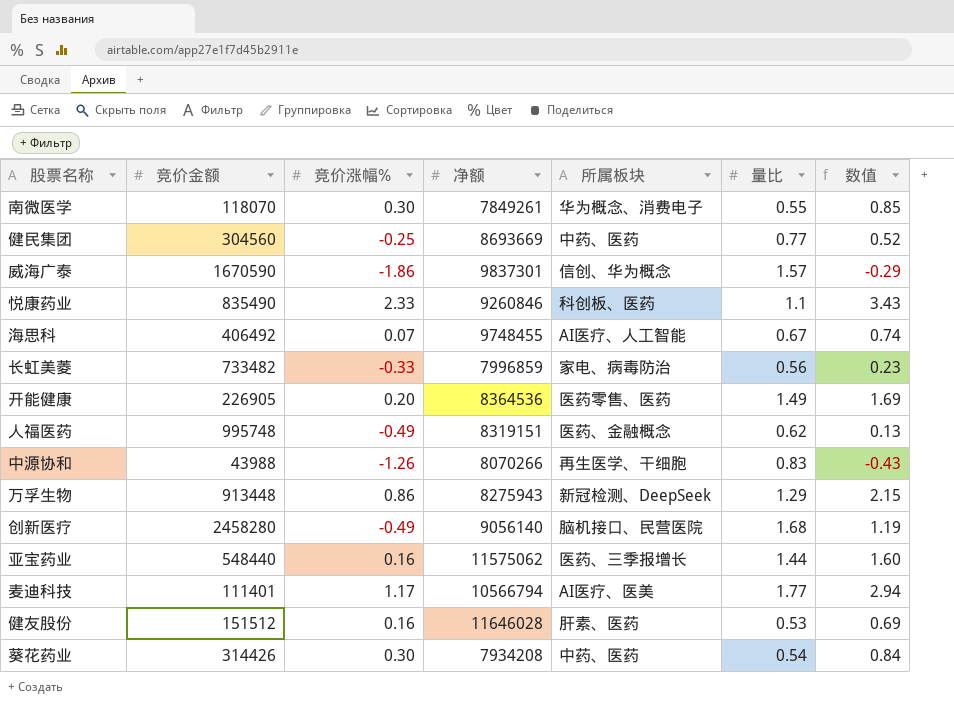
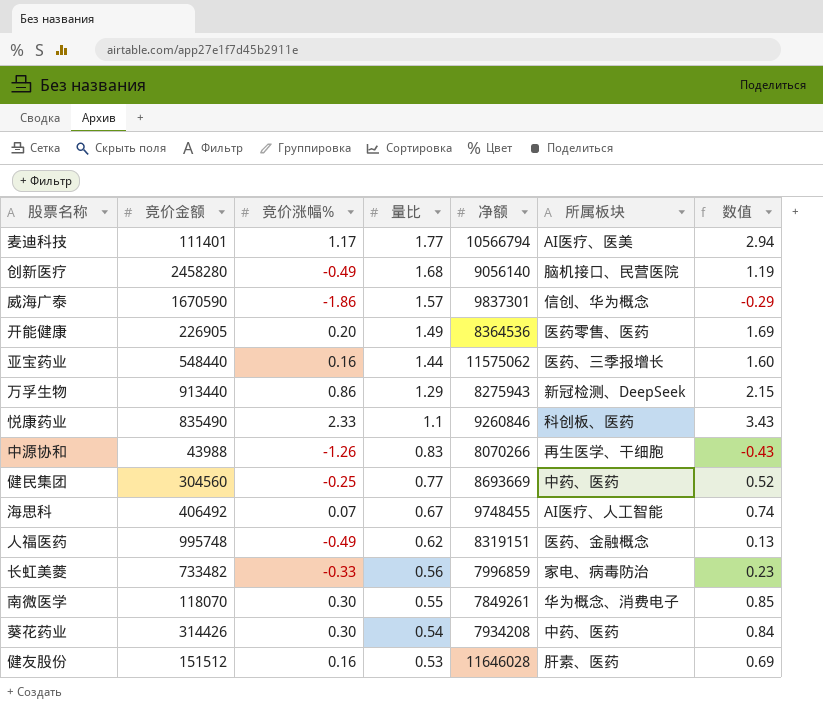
row order: none -> 量比 descending
column 量比 | position: 6 -> 4
万孚生物 | 竞价金额: 913448 -> 913440

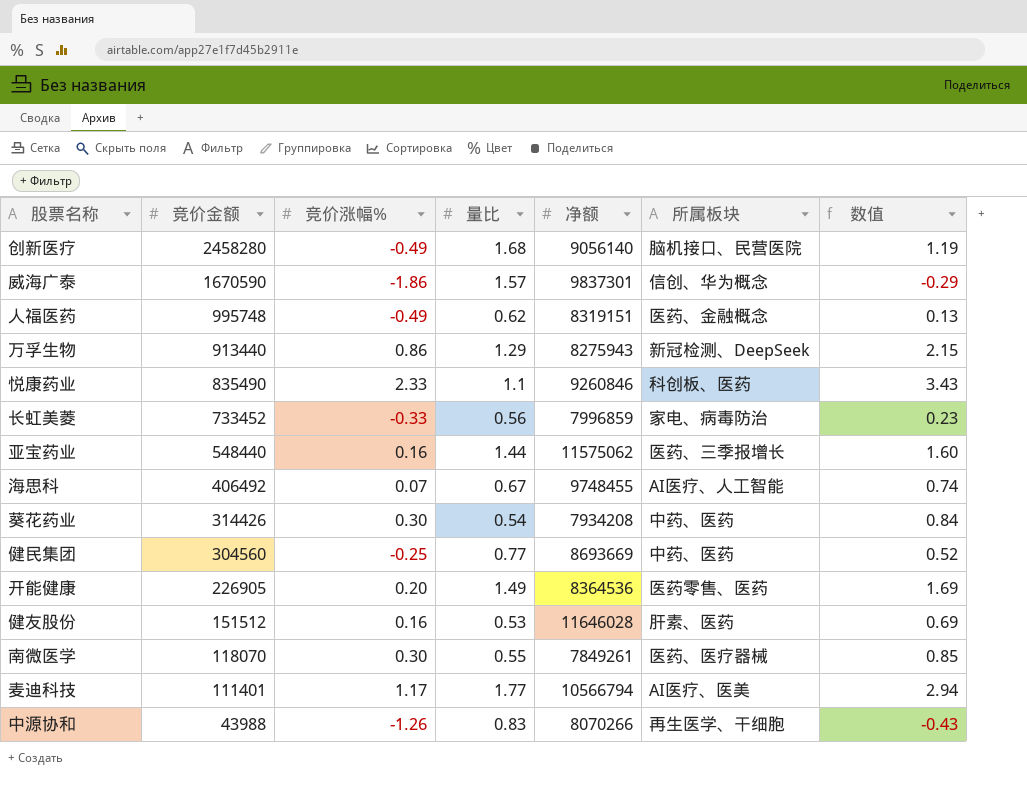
row order: 量比 descending -> 竞价金额 descending
长虹美菱 | 竞价金额: 733482 -> 733452
南微医学 | 所属板块: 华为概念、消费电子 -> 医药、医疗器械

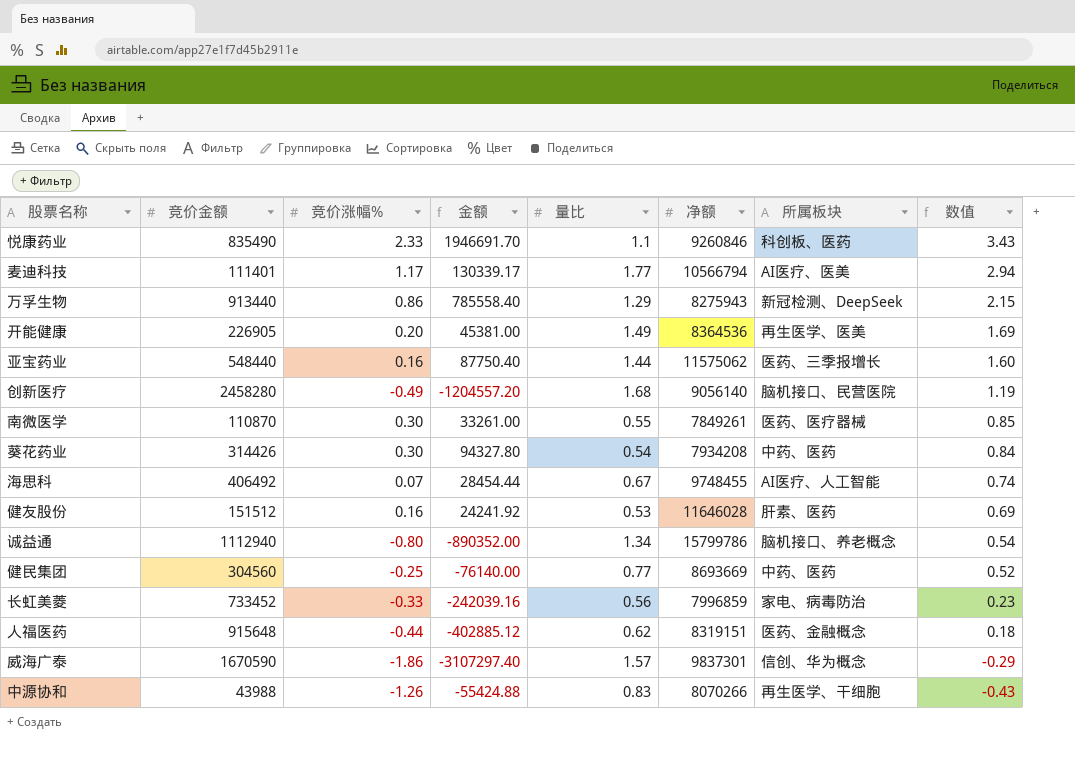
row order: 竞价金额 descending -> 数值 descending
column 金额 | formula: none -> [竞价金额] * [竞价涨幅%]
开能健康 | 所属板块: 医药零售、医药 -> 再生医学、医美
南微医学 | 竞价金额: 118070 -> 110870
row 诚益通: none -> 1112940 | -0.80 | -890352.00 | 1.34 | 15799786 | 脑机接口、养老概念 | 0.54
人福医药 | 竞价金额: 995748 -> 915648
人福医药 | 竞价涨幅%: -0.49 -> -0.44
人福医药 | 数值: 0.13 -> 0.18

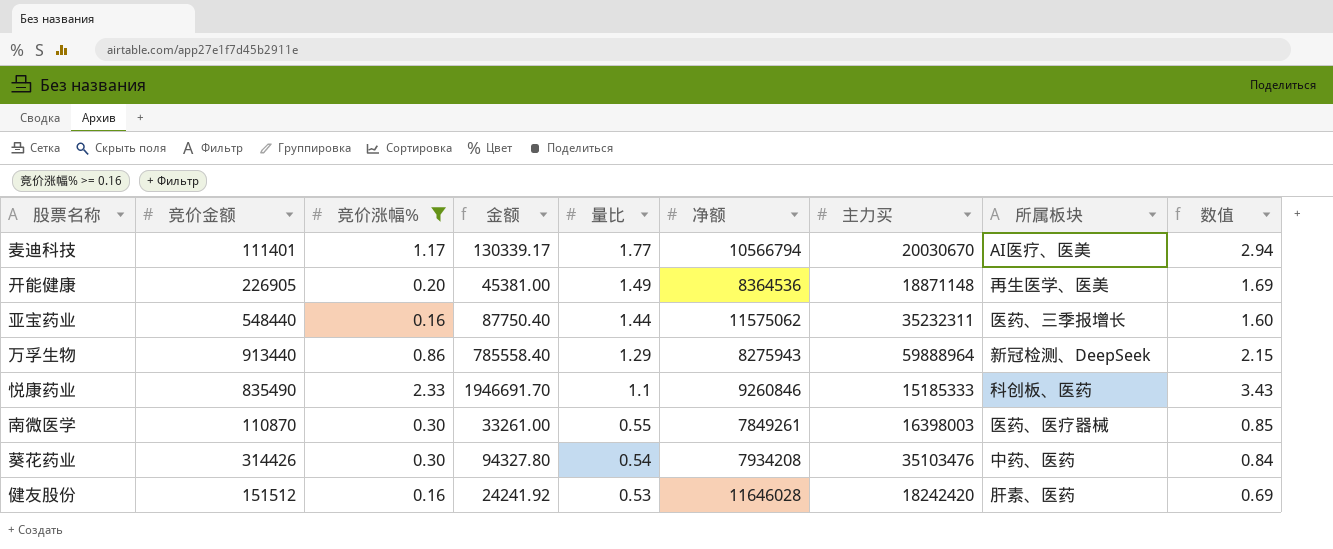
filter: none -> 竞价涨幅% >= 0.16
row order: 数值 descending -> 量比 descending
column 主力买 | position: none -> 7

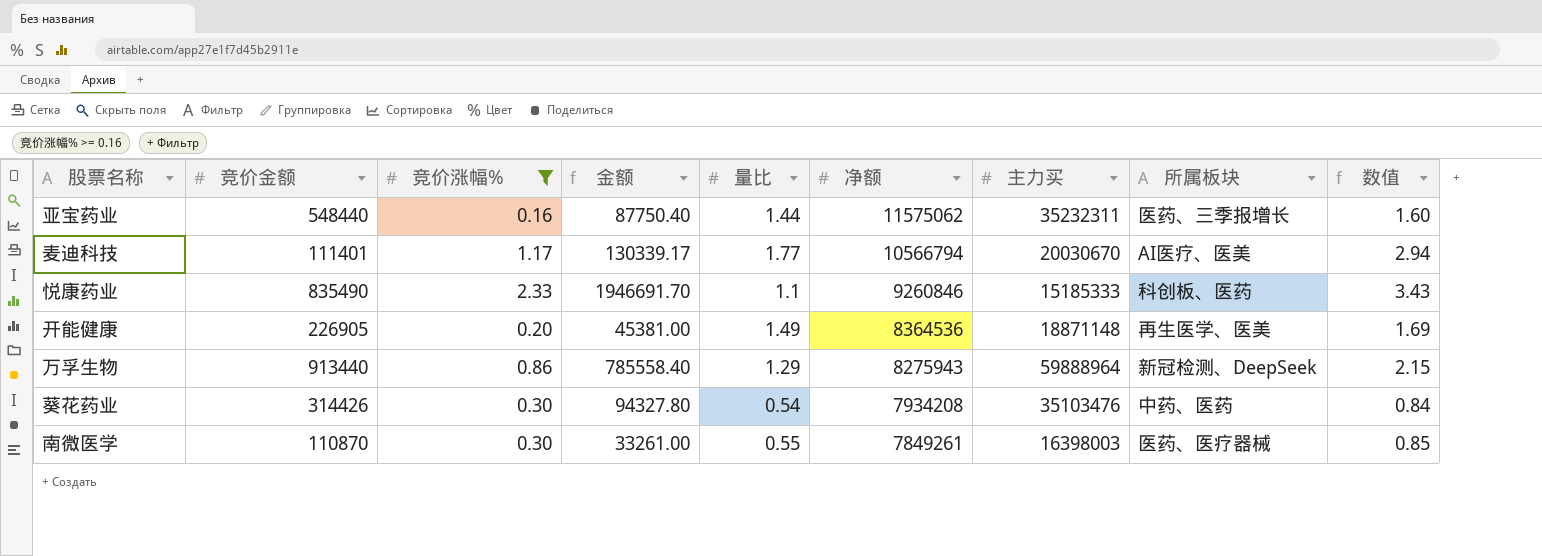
row order: 量比 descending -> 净额 descending
row 健友股份: 151512 | 0.16 | 24241.92 | 0.53 | 11646028 | 18242420 | 肝素、医药 | 0.69 -> none

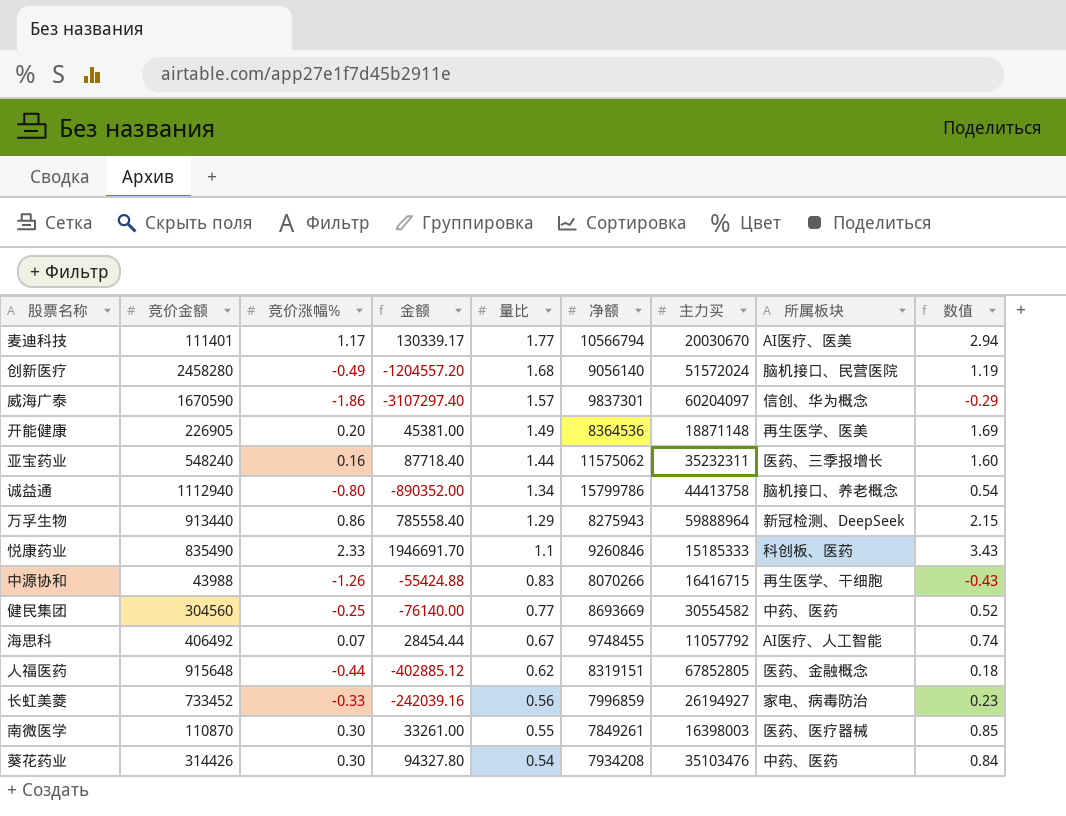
filter: 竞价涨幅% >= 0.16 -> none
row order: 净额 descending -> 量比 descending
亚宝药业 | 竞价金额: 548440 -> 548240
亚宝药业 | 金额: 87750.40 -> 87718.40

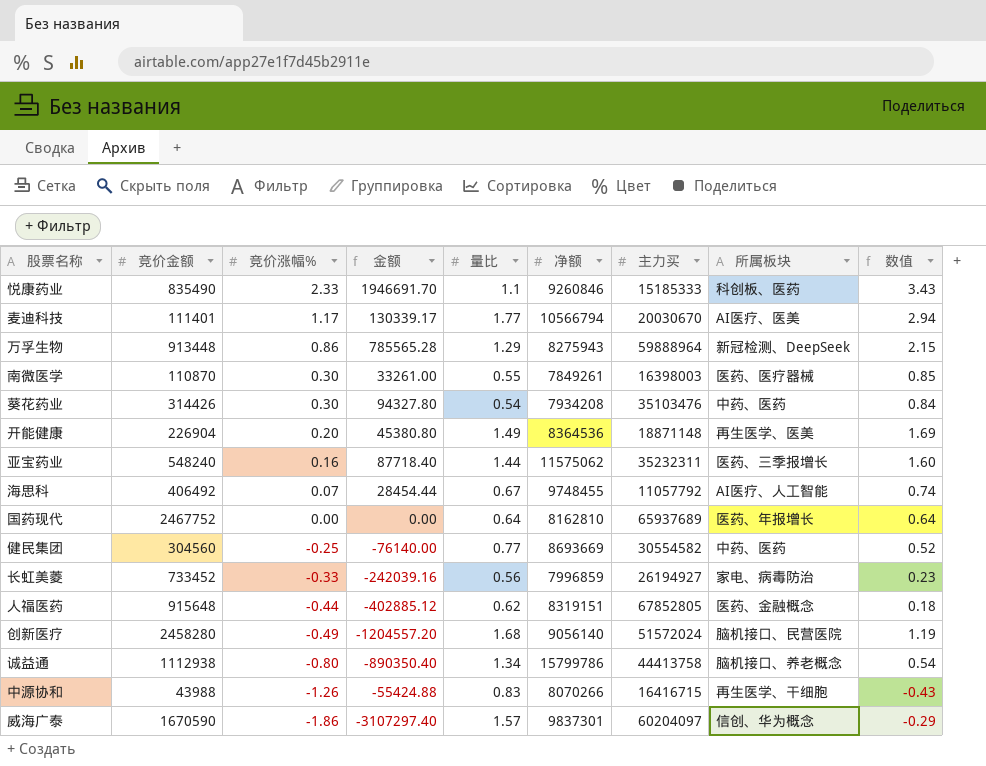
row order: 量比 descending -> 竞价涨幅% descending
万孚生物 | 竞价金额: 913440 -> 913448
万孚生物 | 金额: 785558.40 -> 785565.28
开能健康 | 竞价金额: 226905 -> 226904
开能健康 | 金额: 45381.00 -> 45380.80
row 国药现代: none -> 2467752 | 0.00 | 0.00 | 0.64 | 8162810 | 65937689 | 医药、年报增长 | 0.64
诚益通 | 竞价金额: 1112940 -> 1112938
诚益通 | 金额: -890352.00 -> -890350.40

